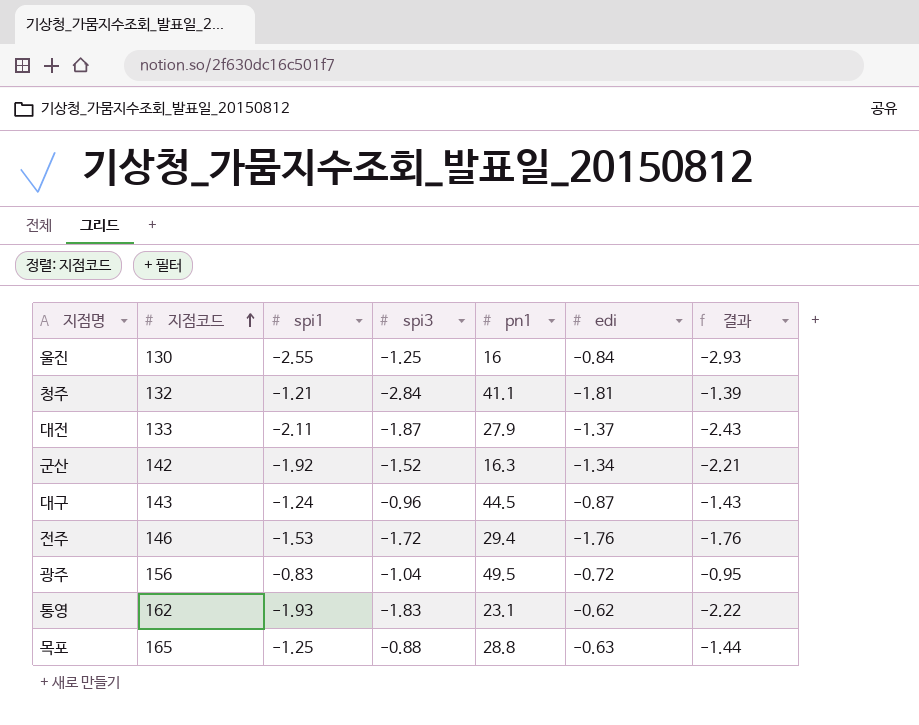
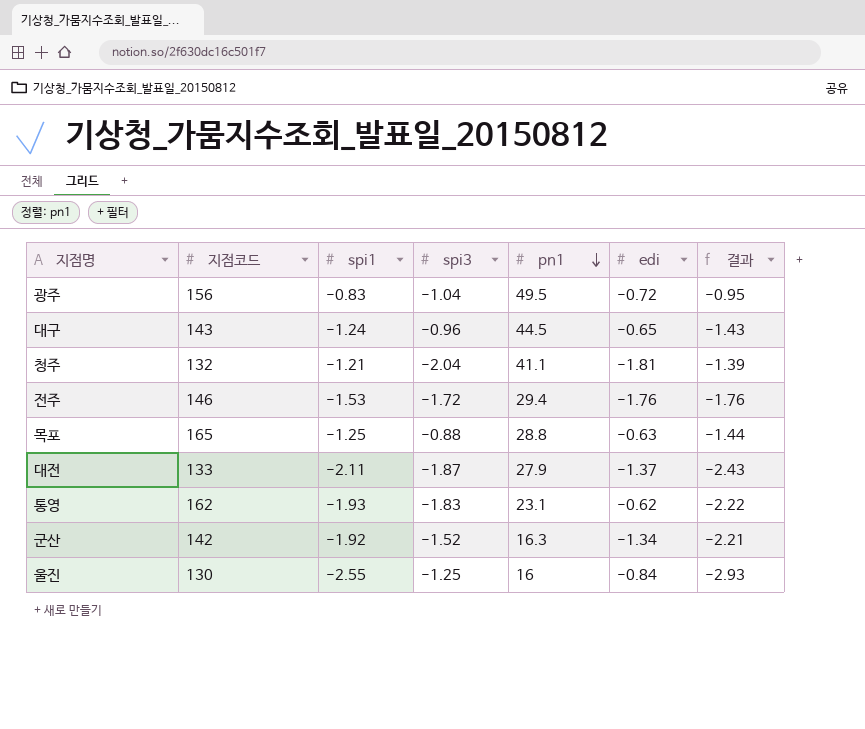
row order: 지점코드 ascending -> pn1 descending
대구 | edi: -0.87 -> -0.65
청주 | spi3: -2.84 -> -2.04

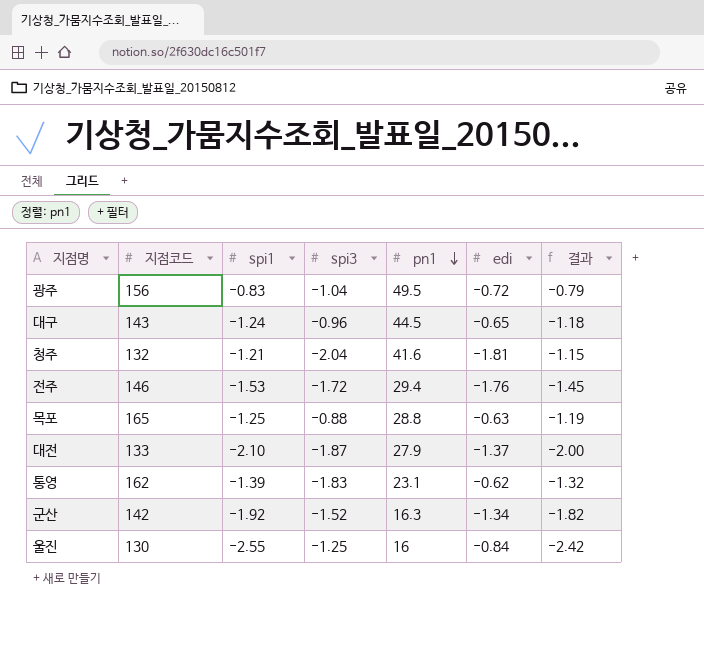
column 결과 | formula: [spi1] * 1.15 -> [spi1] * 0.95
청주 | pn1: 41.1 -> 41.6
대전 | spi1: -2.11 -> -2.10
통영 | spi1: -1.93 -> -1.39

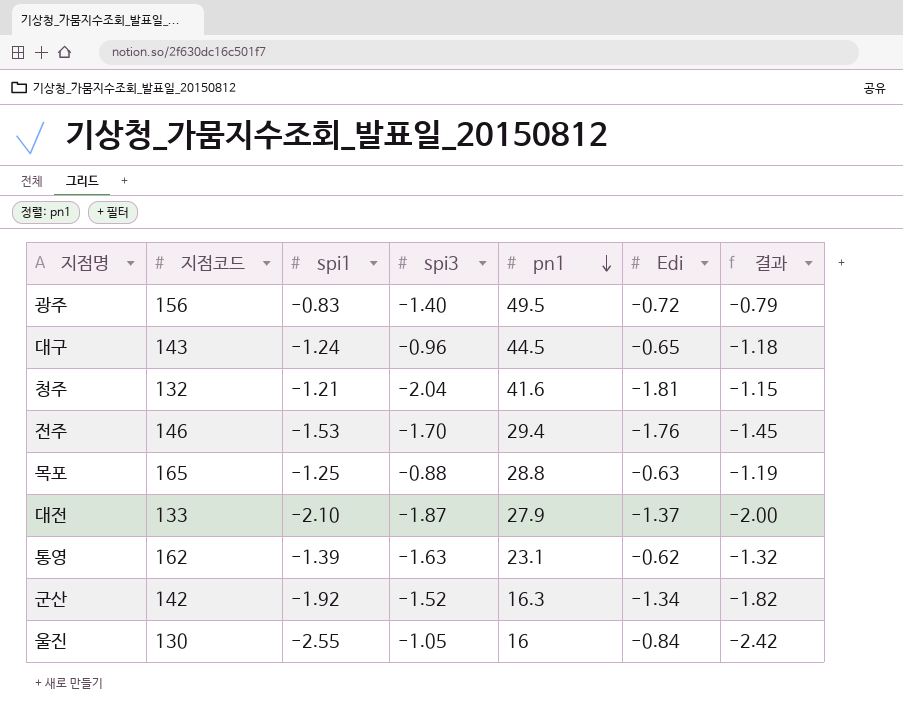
column name: edi -> Edi
광주 | spi3: -1.04 -> -1.40
전주 | spi3: -1.72 -> -1.70
통영 | spi3: -1.83 -> -1.63
울진 | spi3: -1.25 -> -1.05

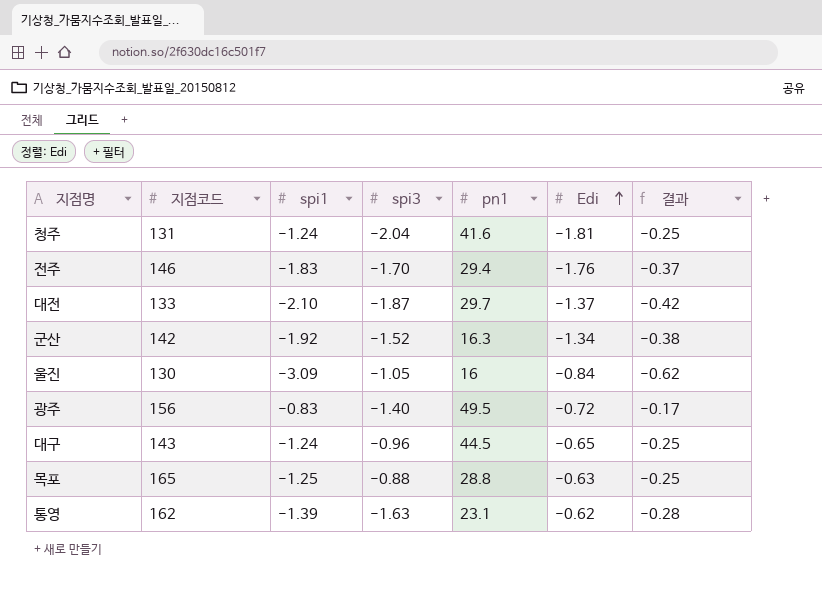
row order: pn1 descending -> Edi ascending
column 결과 | formula: [spi1] * 0.95 -> [spi1] * 0.2
청주 | 지점코드: 132 -> 131
청주 | spi1: -1.21 -> -1.24
전주 | spi1: -1.53 -> -1.83
대전 | pn1: 27.9 -> 29.7
울진 | spi1: -2.55 -> -3.09

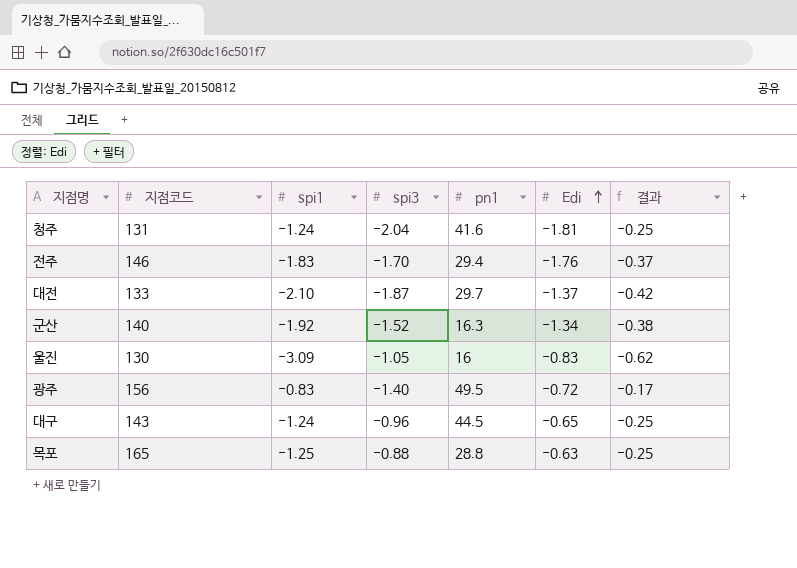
row 통영: 162 | -1.39 | -1.63 | 23.1 | -0.62 | -0.28 -> none
군산 | 지점코드: 142 -> 140
울진 | Edi: -0.84 -> -0.83

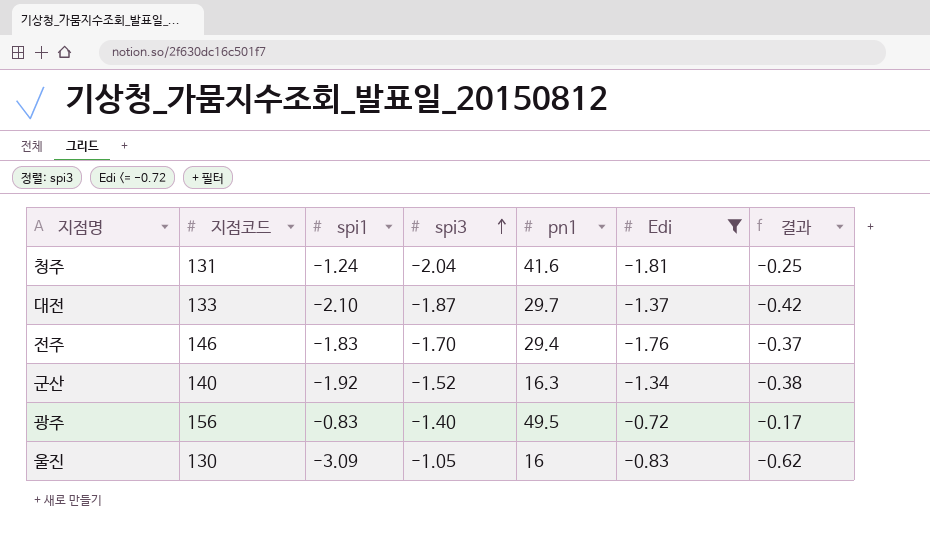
filter: none -> Edi <= -0.72
row order: Edi ascending -> spi3 ascending

